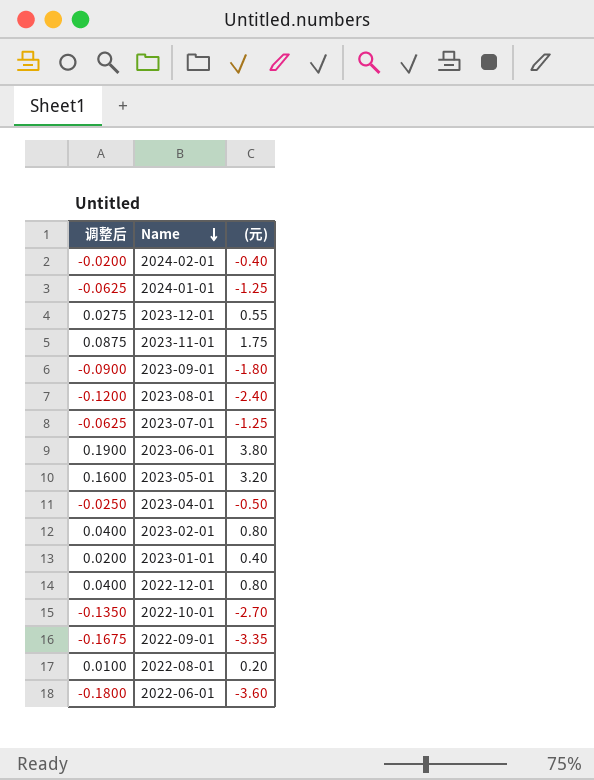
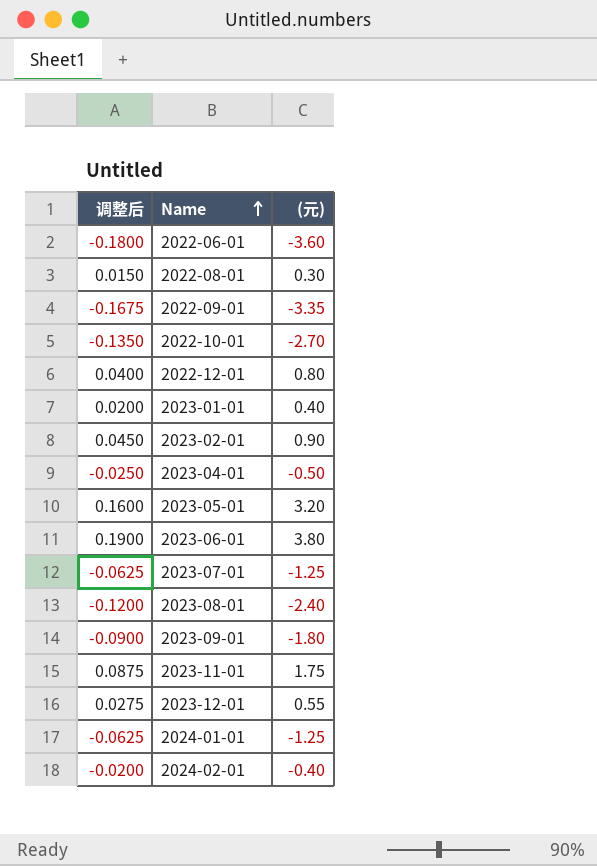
row order: Name descending -> Name ascending
2022-08-01 | 调整后: 0.0100 -> 0.0150
2022-08-01 | (元): 0.20 -> 0.30
2023-02-01 | 调整后: 0.0400 -> 0.0450
2023-02-01 | (元): 0.80 -> 0.90

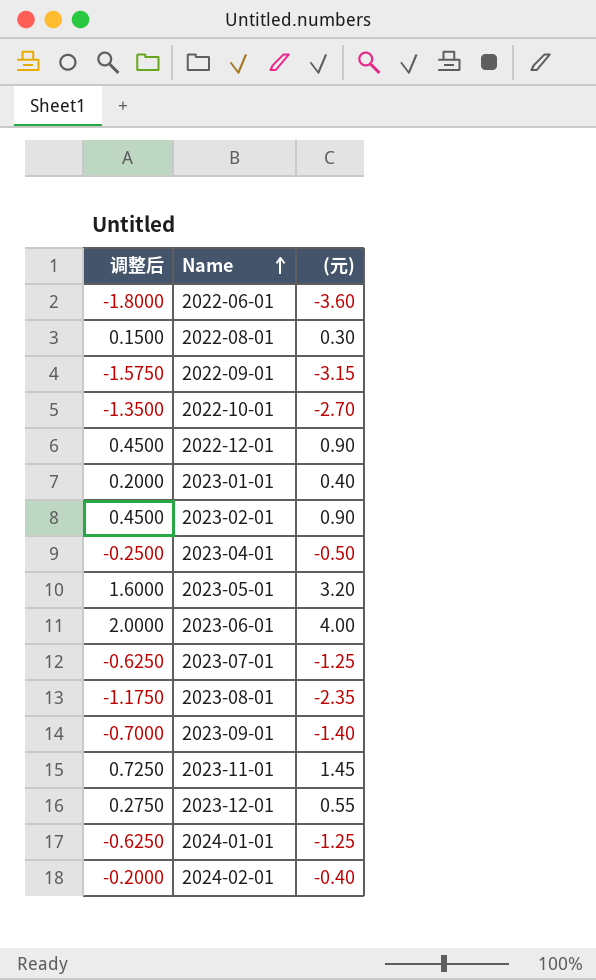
column 调整后 | formula: [(元)] * 0.05 -> [(元)] * 0.5
2022-09-01 | (元): -3.35 -> -3.15
2022-12-01 | (元): 0.80 -> 0.90
2023-06-01 | (元): 3.80 -> 4.00
2023-08-01 | (元): -2.40 -> -2.35
2023-09-01 | (元): -1.80 -> -1.40
2023-11-01 | (元): 1.75 -> 1.45

